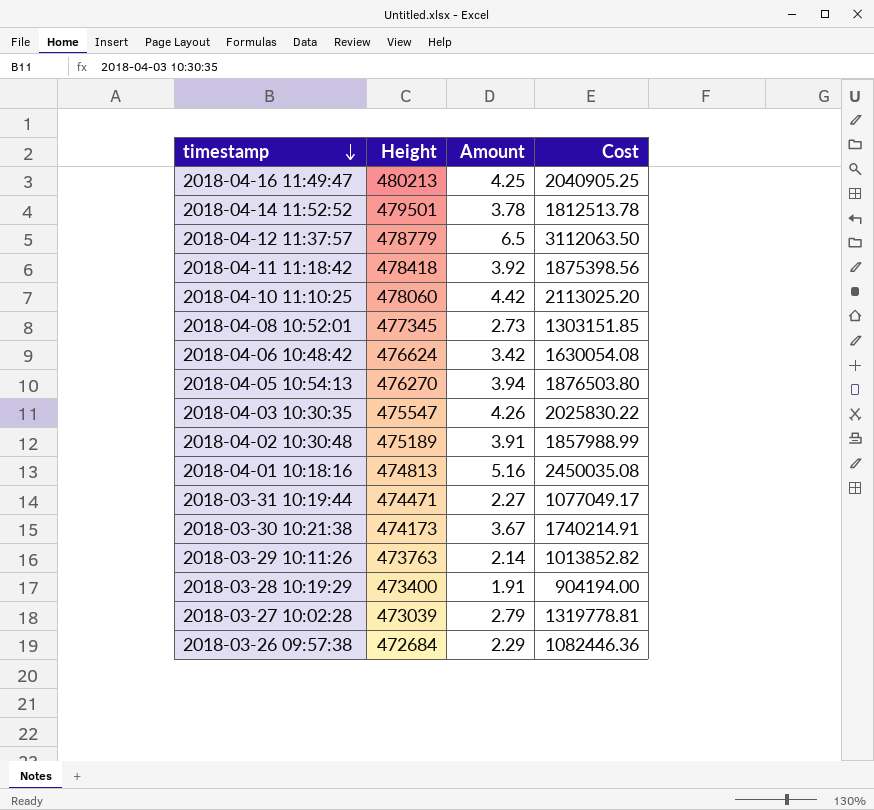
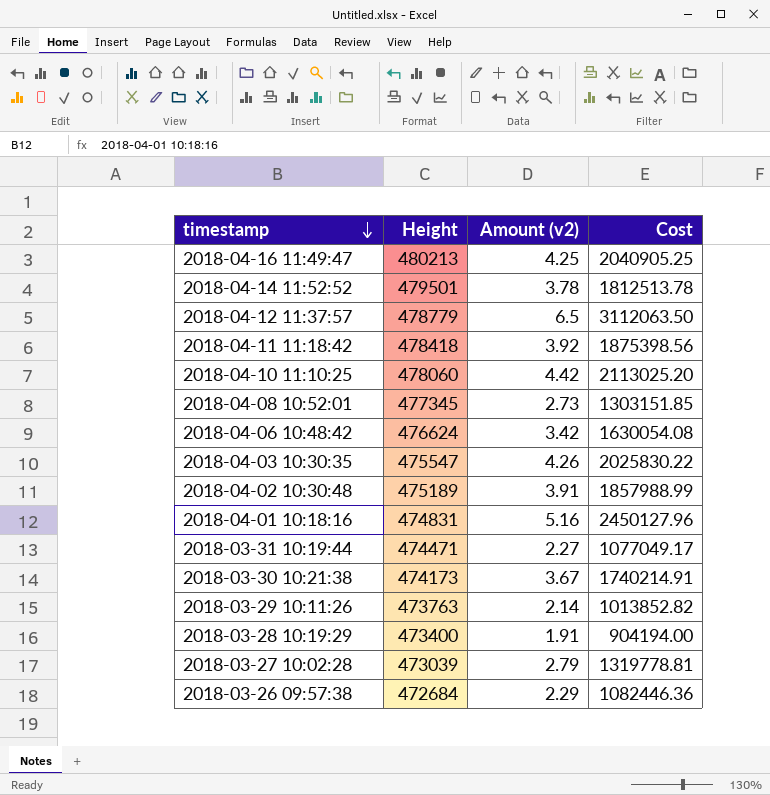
column name: Amount -> Amount (v2)
row 2018-04-05 10:54:13: 476270 | 3.94 | 1876503.80 -> none
2018-04-01 10:18:16 | Height: 474813 -> 474831
2018-04-01 10:18:16 | Cost: 2450035.08 -> 2450127.96

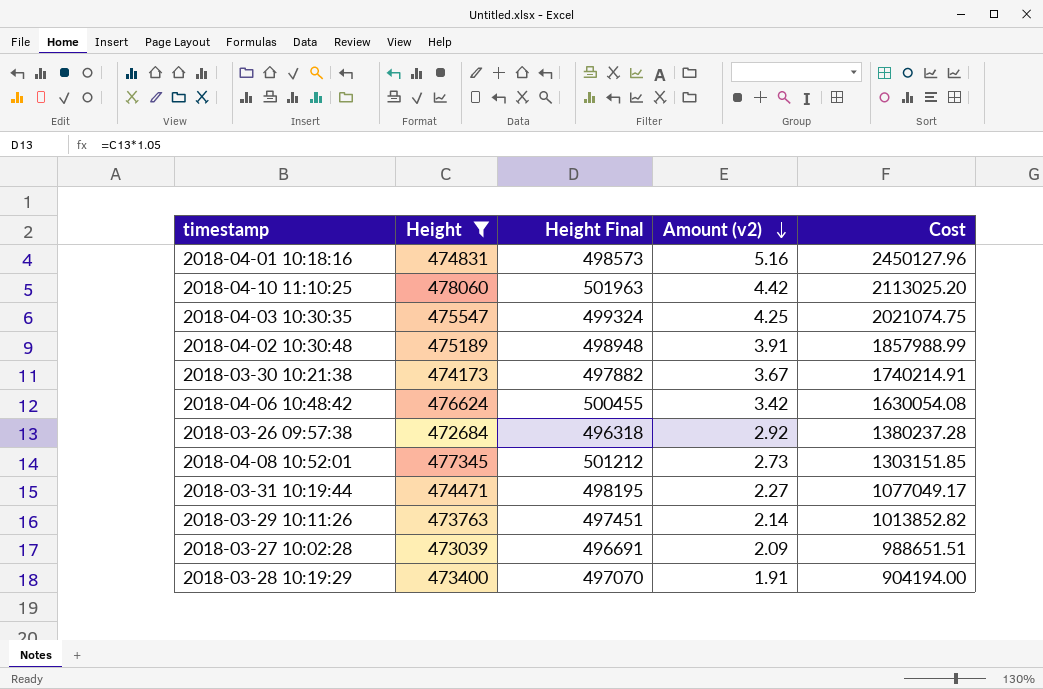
filter: none -> Height <= 478060
row order: timestamp descending -> Amount (v2) descending
column Height Final | formula: none -> [Height] * 1.05
2018-04-03 10:30:35 | Amount (v2): 4.26 -> 4.25
2018-04-03 10:30:35 | Cost: 2025830.22 -> 2021074.75
2018-03-26 09:57:38 | Amount (v2): 2.29 -> 2.92
2018-03-26 09:57:38 | Cost: 1082446.36 -> 1380237.28
2018-03-27 10:02:28 | Amount (v2): 2.79 -> 2.09
2018-03-27 10:02:28 | Cost: 1319778.81 -> 988651.51

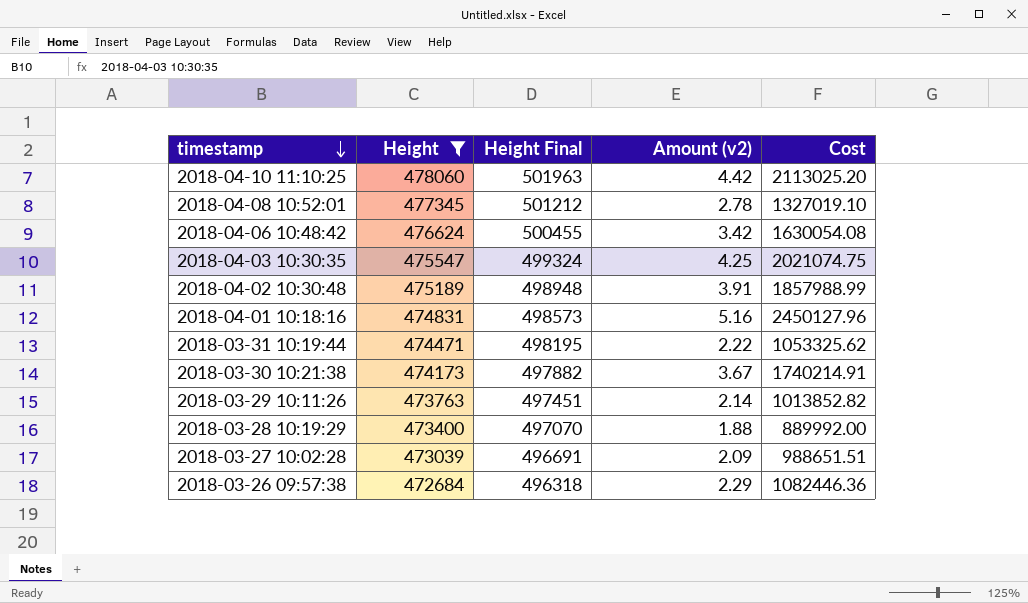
row order: Amount (v2) descending -> timestamp descending
2018-04-08 10:52:01 | Amount (v2): 2.73 -> 2.78
2018-04-08 10:52:01 | Cost: 1303151.85 -> 1327019.10
2018-03-31 10:19:44 | Amount (v2): 2.27 -> 2.22
2018-03-31 10:19:44 | Cost: 1077049.17 -> 1053325.62
2018-03-28 10:19:29 | Amount (v2): 1.91 -> 1.88
2018-03-28 10:19:29 | Cost: 904194.00 -> 889992.00
2018-03-26 09:57:38 | Amount (v2): 2.92 -> 2.29
2018-03-26 09:57:38 | Cost: 1380237.28 -> 1082446.36

